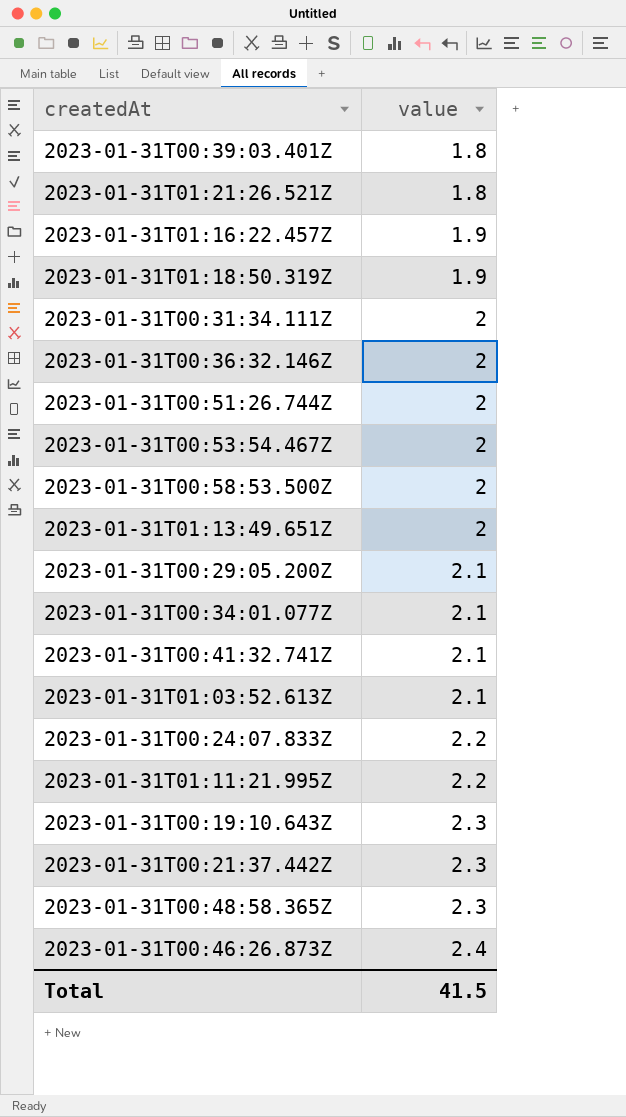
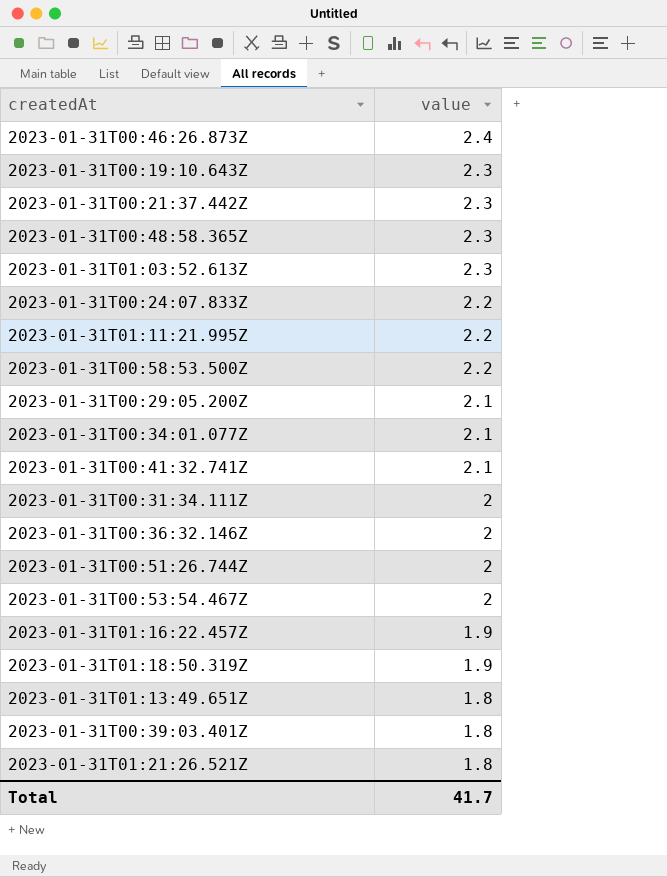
row order: value ascending -> value descending
2023-01-31T01:03:52.613Z | value: 2.1 -> 2.3
2023-01-31T00:58:53.500Z | value: 2 -> 2.2
2023-01-31T01:13:49.651Z | value: 2 -> 1.8
Total | value: 41.5 -> 41.7

